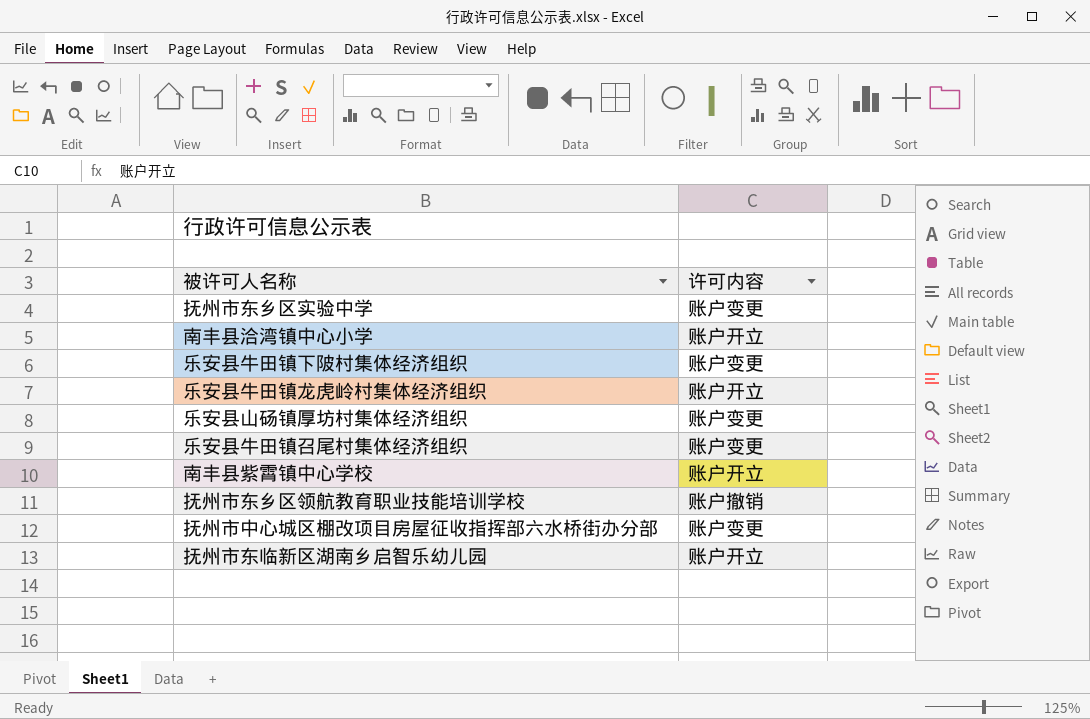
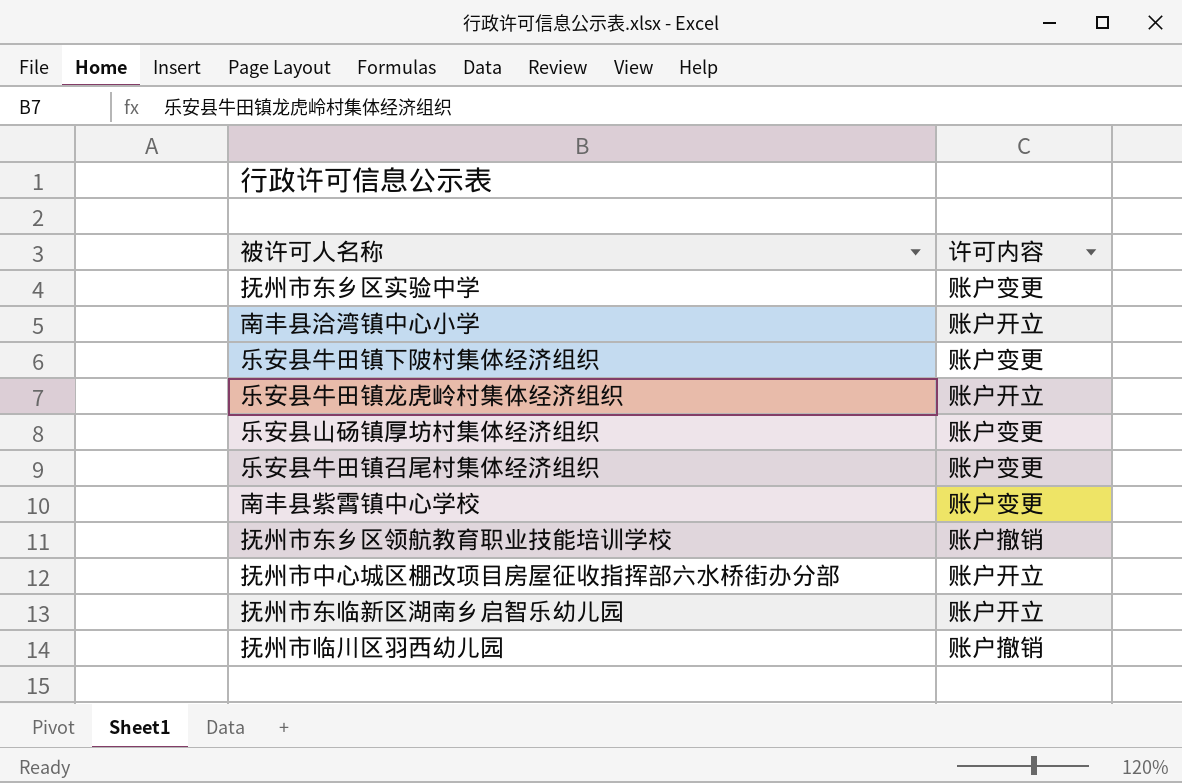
南丰县紫霄镇中心学校 | 许可内容: 账户开立 -> 账户变更
抚州市中心城区棚改项目房屋征收指挥部六水桥街办分部 | 许可内容: 账户变更 -> 账户开立
row 抚州市临川区羽西幼儿园: none -> 账户撤销

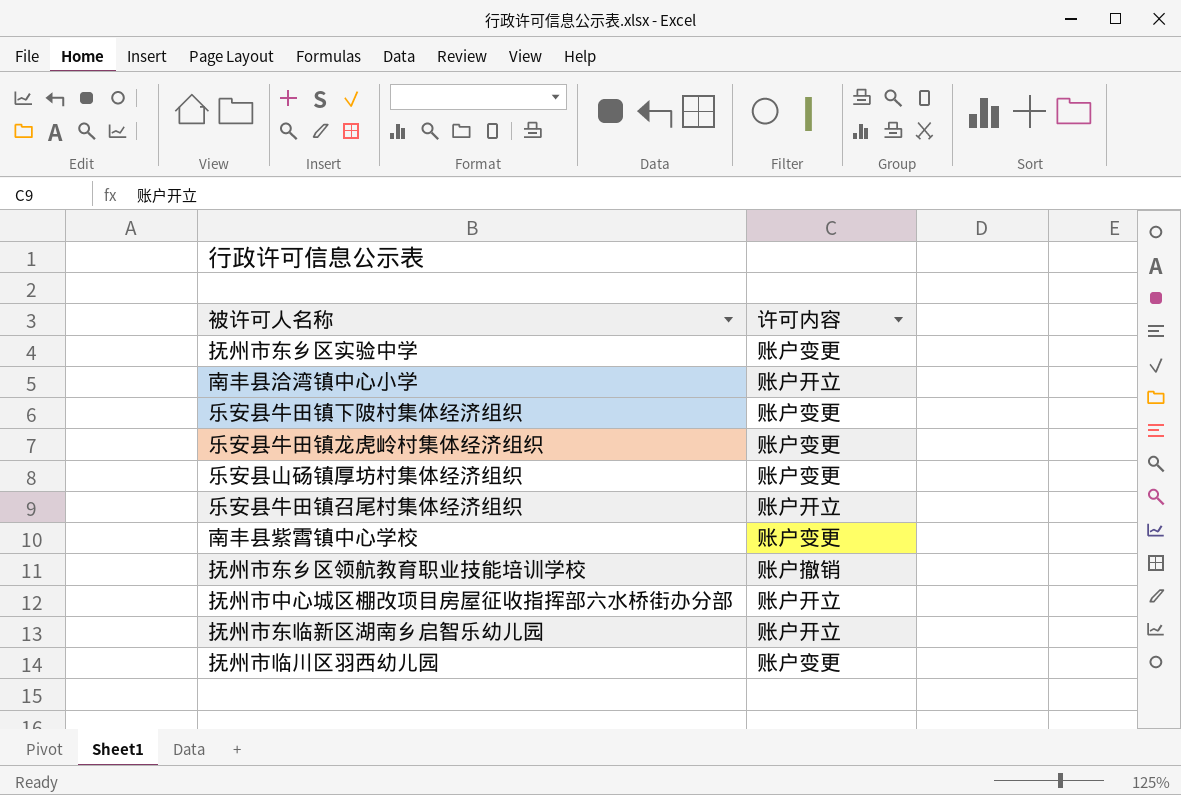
乐安县牛田镇龙虎岭村集体经济组织 | 许可内容: 账户开立 -> 账户变更
乐安县牛田镇召尾村集体经济组织 | 许可内容: 账户变更 -> 账户开立
抚州市临川区羽西幼儿园 | 许可内容: 账户撤销 -> 账户变更

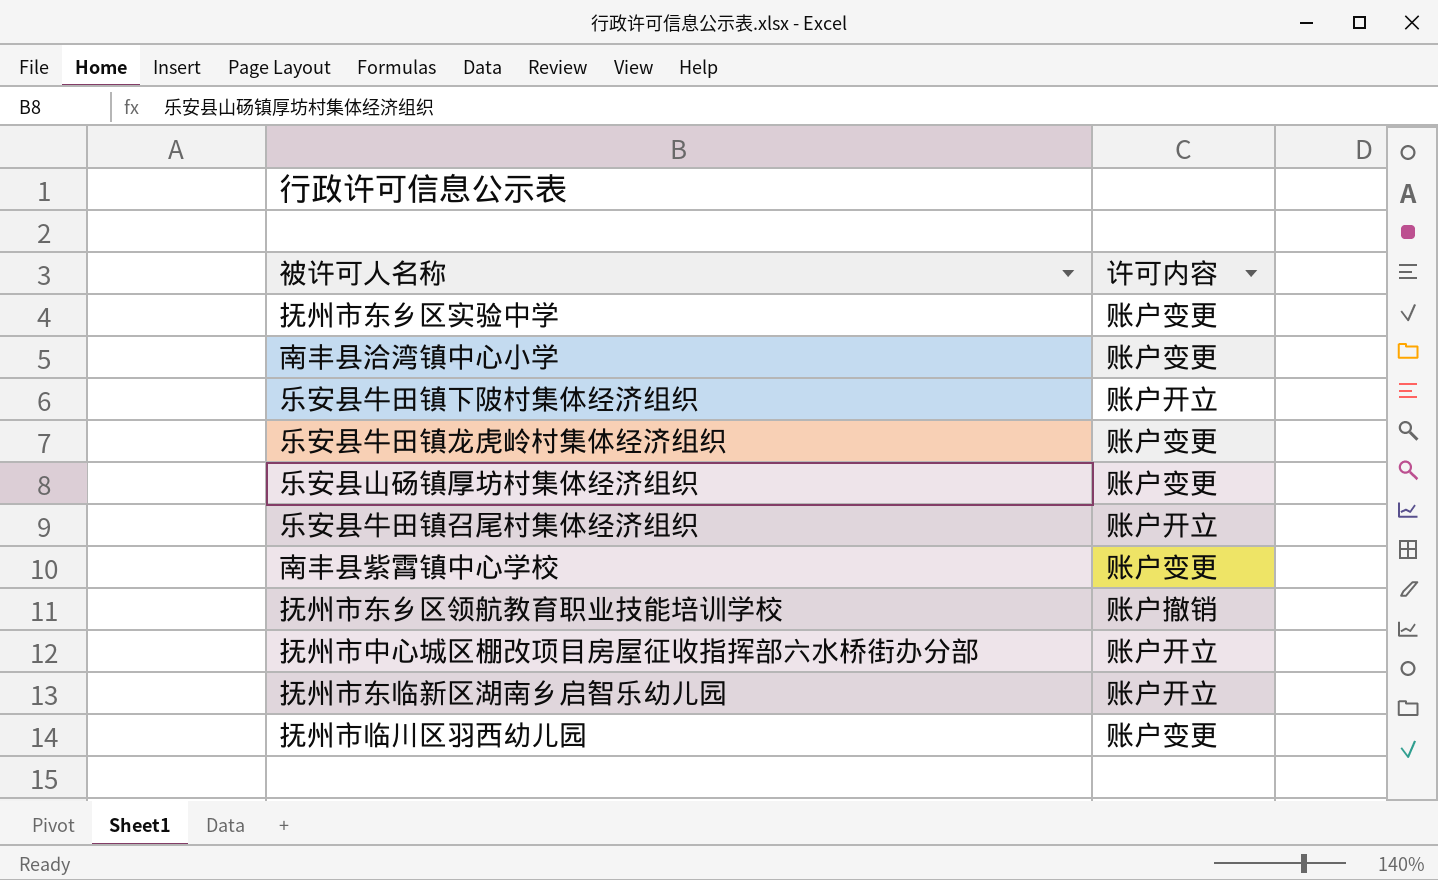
南丰县洽湾镇中心小学 | 许可内容: 账户开立 -> 账户变更
乐安县牛田镇下陂村集体经济组织 | 许可内容: 账户变更 -> 账户开立

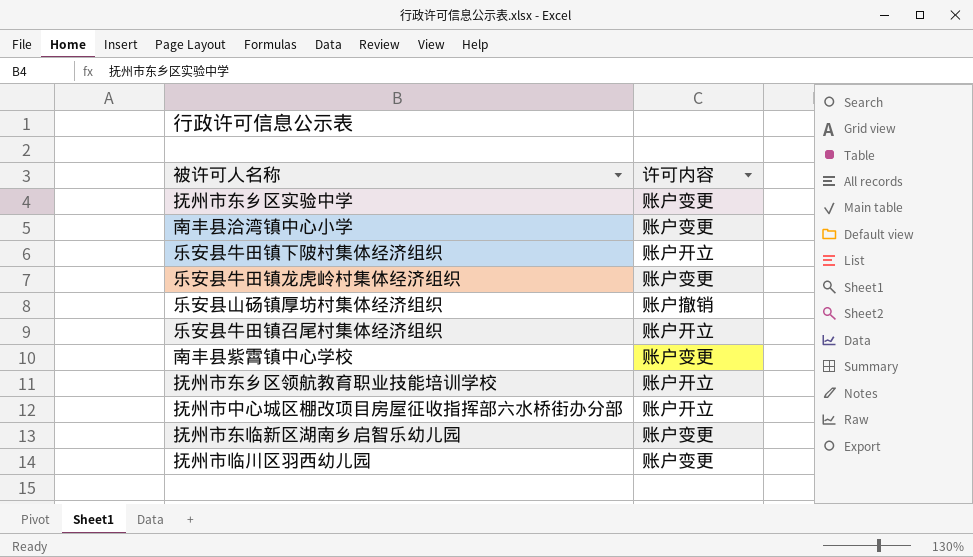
乐安县山砀镇厚坊村集体经济组织 | 许可内容: 账户变更 -> 账户撤销
抚州市东乡区领航教育职业技能培训学校 | 许可内容: 账户撤销 -> 账户开立
抚州市东临新区湖南乡启智乐幼儿园 | 许可内容: 账户开立 -> 账户变更

